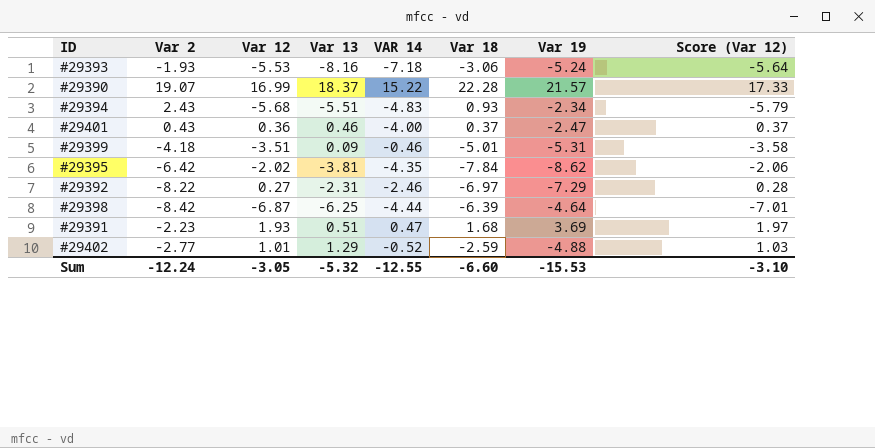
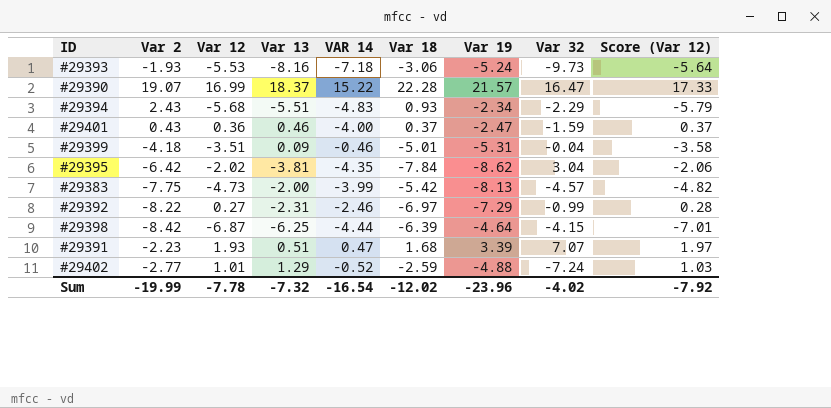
column Var 32 | position: none -> 8
row #29383: none -> -7.75 | -4.73 | -2.00 | -3.99 | -5.42 | -8.13 | -4.57 | -4.82
#29391 | Var 19: 3.69 -> 3.39
Sum | Var 2: -12.24 -> -19.99
Sum | Var 12: -3.05 -> -7.78
Sum | Var 13: -5.32 -> -7.32
Sum | VAR 14: -12.55 -> -16.54
Sum | Var 18: -6.60 -> -12.02
Sum | Var 19: -15.53 -> -23.96
Sum | Score (Var 12): -3.10 -> -7.92

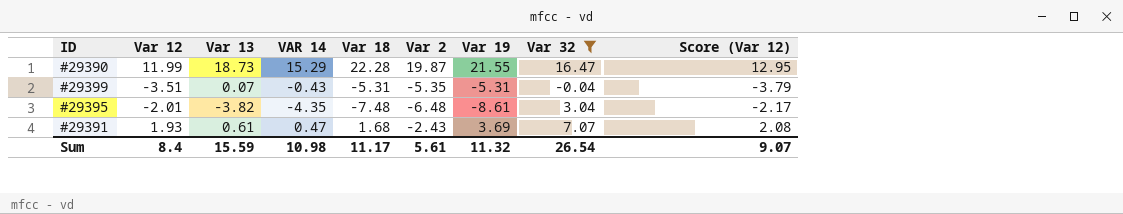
filter: none -> Var 32 >= -0.04
column Var 2 | position: 2 -> 6
column Score (Var 12) | formula: [Var 12] * 1.02 -> [Var 12] * 1.08
#29390 | Var 12: 16.99 -> 11.99
#29390 | Var 13: 18.37 -> 18.73
#29390 | VAR 14: 15.22 -> 15.29
#29390 | Var 2: 19.07 -> 19.87
#29390 | Var 19: 21.57 -> 21.55
#29399 | Var 13: 0.09 -> 0.07
#29399 | VAR 14: -0.46 -> -0.43
#29399 | Var 18: -5.01 -> -5.31
#29399 | Var 2: -4.18 -> -5.35
#29395 | Var 12: -2.02 -> -2.01
#29395 | Var 13: -3.81 -> -3.82
#29395 | Var 18: -7.84 -> -7.48
#29395 | Var 2: -6.42 -> -6.48
#29395 | Var 19: -8.62 -> -8.61
#29391 | Var 13: 0.51 -> 0.61
#29391 | Var 2: -2.23 -> -2.43
#29391 | Var 19: 3.39 -> 3.69
Sum | Var 12: -7.78 -> 8.4
Sum | Var 13: -7.32 -> 15.59
Sum | VAR 14: -16.54 -> 10.98
Sum | Var 18: -12.02 -> 11.17
Sum | Var 2: -19.99 -> 5.61
Sum | Var 19: -23.96 -> 11.32
Sum | Var 32: -4.02 -> 26.54
Sum | Score (Var 12): -7.92 -> 9.07

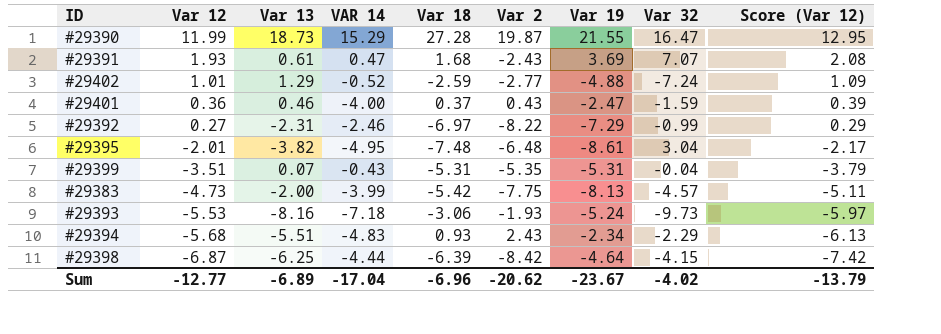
filter: Var 32 >= -0.04 -> none
row order: none -> Var 12 descending
#29390 | Var 18: 22.28 -> 27.28
#29395 | VAR 14: -4.35 -> -4.95
Sum | Var 12: 8.4 -> -12.77
Sum | Var 13: 15.59 -> -6.89
Sum | VAR 14: 10.98 -> -17.04
Sum | Var 18: 11.17 -> -6.96
Sum | Var 2: 5.61 -> -20.62
Sum | Var 19: 11.32 -> -23.67
Sum | Var 32: 26.54 -> -4.02
Sum | Score (Var 12): 9.07 -> -13.79

